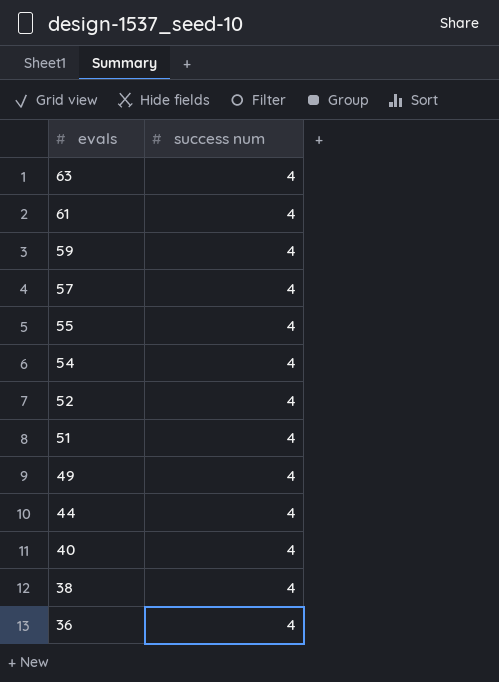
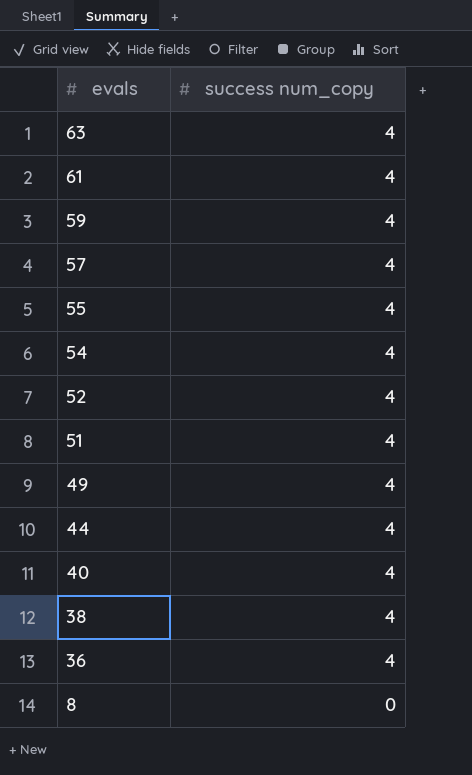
column name: success num -> success num_copy
row 8: none -> 0

